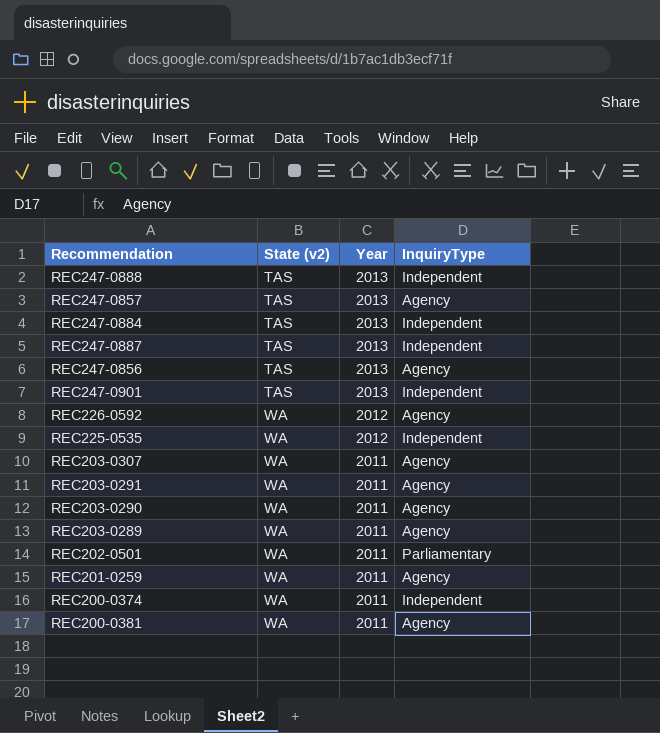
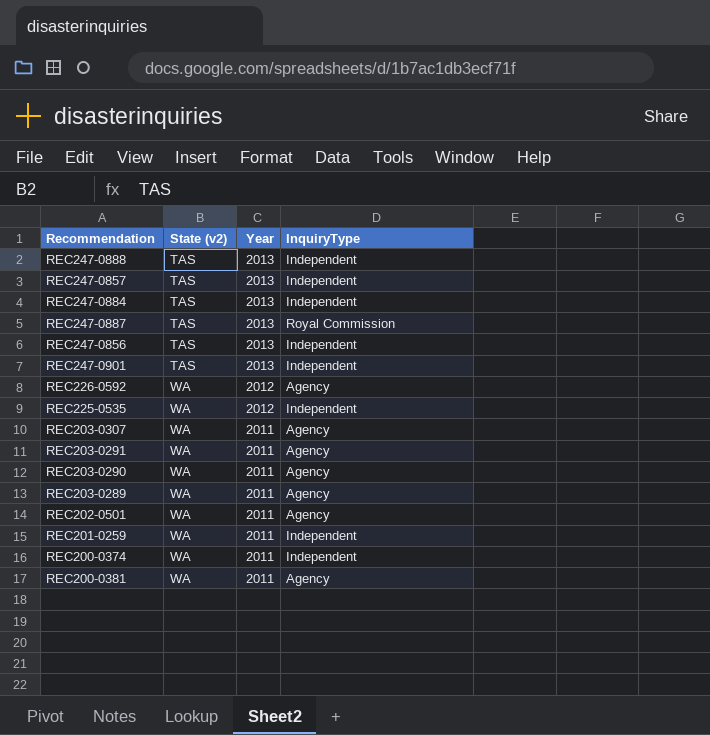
REC247-0857 | InquiryType: Agency -> Independent
REC247-0887 | InquiryType: Independent -> Royal Commission
REC247-0856 | InquiryType: Agency -> Independent
REC202-0501 | InquiryType: Parliamentary -> Agency
REC201-0259 | InquiryType: Agency -> Independent

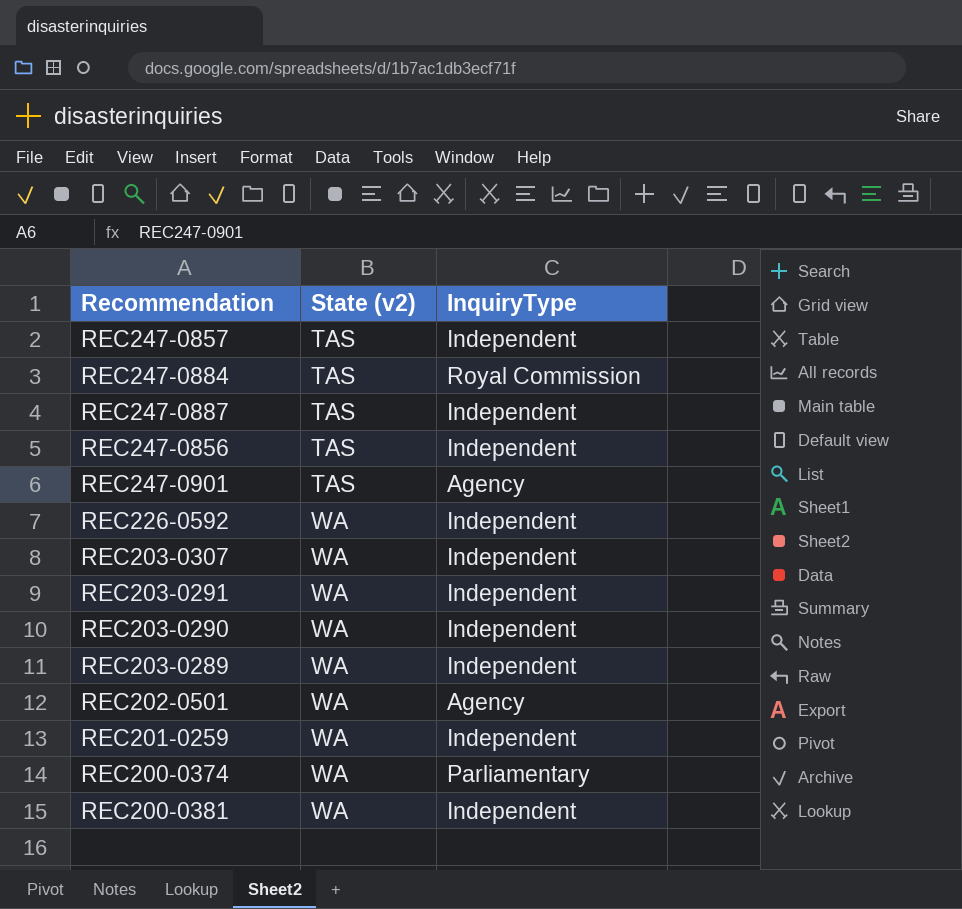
column Year | position: 3 -> none
row REC247-0888: TAS | 2013 | Independent -> none
row REC225-0535: WA | 2012 | Independent -> none
REC247-0884 | InquiryType: Independent -> Royal Commission
REC247-0887 | InquiryType: Royal Commission -> Independent
REC247-0901 | InquiryType: Independent -> Agency
REC226-0592 | InquiryType: Agency -> Independent
REC203-0307 | InquiryType: Agency -> Independent
REC203-0291 | InquiryType: Agency -> Independent
REC203-0290 | InquiryType: Agency -> Independent
REC203-0289 | InquiryType: Agency -> Independent
REC200-0374 | InquiryType: Independent -> Parliamentary
REC200-0381 | InquiryType: Agency -> Independent

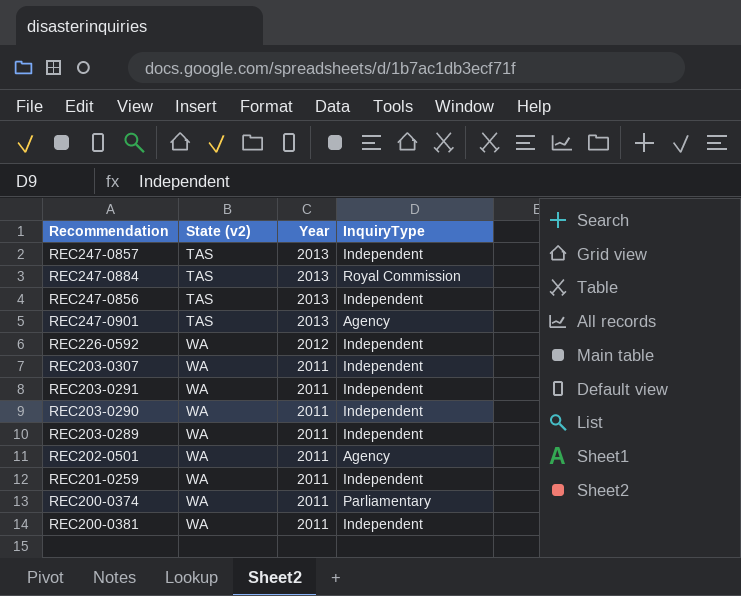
column Year | position: none -> 3
row REC247-0887: TAS | Independent -> none

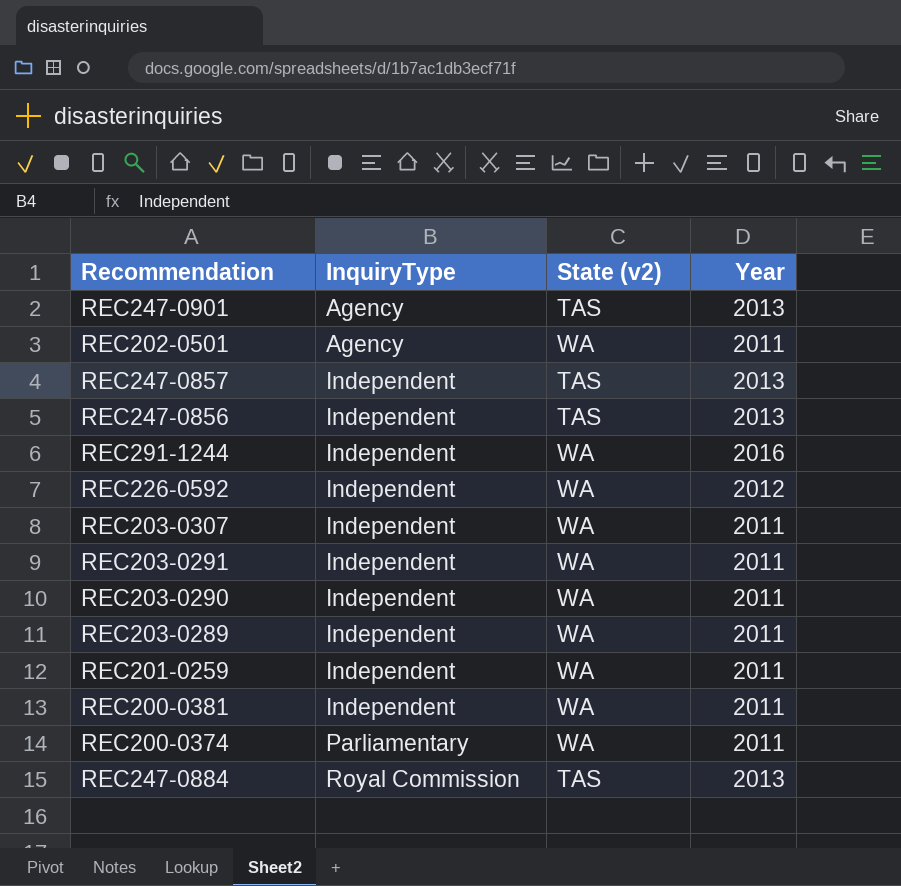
row order: State (v2) ascending -> InquiryType ascending
column InquiryType | position: 4 -> 2
row REC291-1244: none -> Independent | WA | 2016

